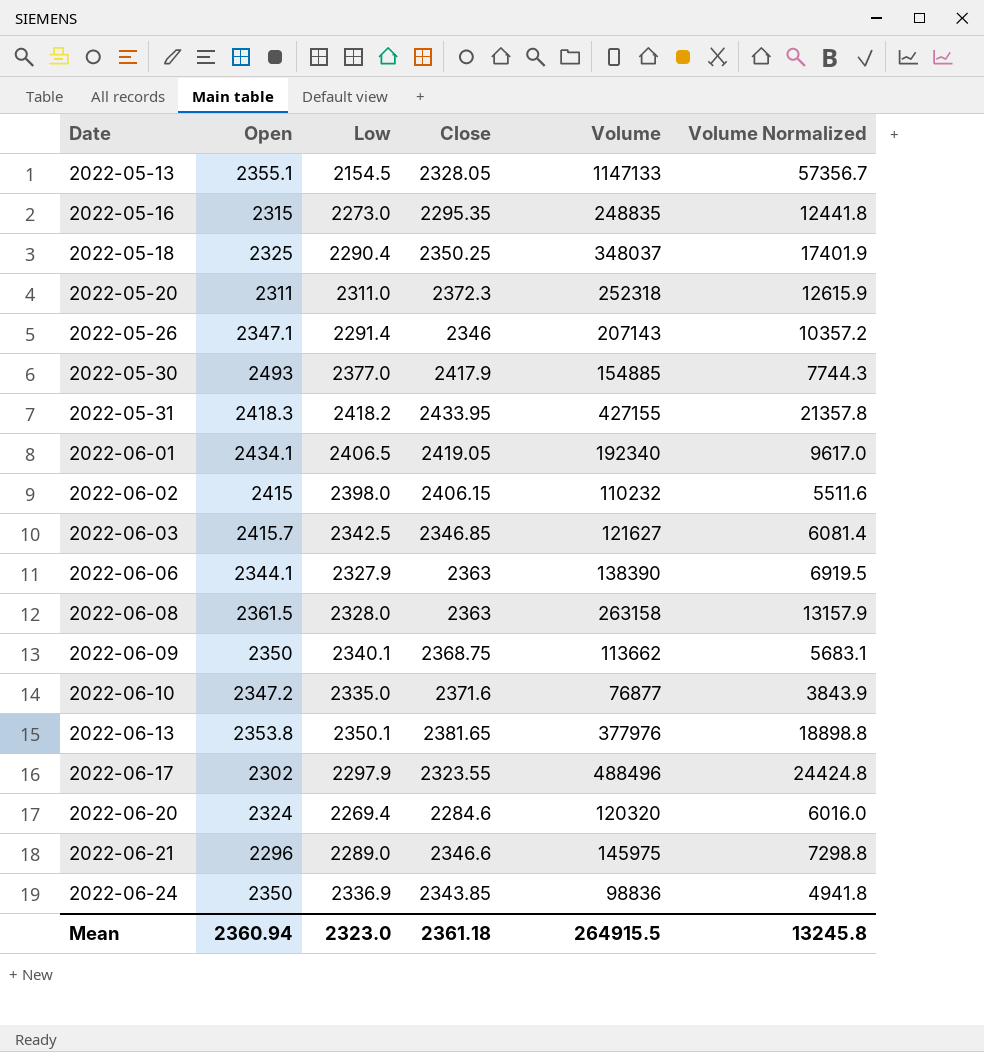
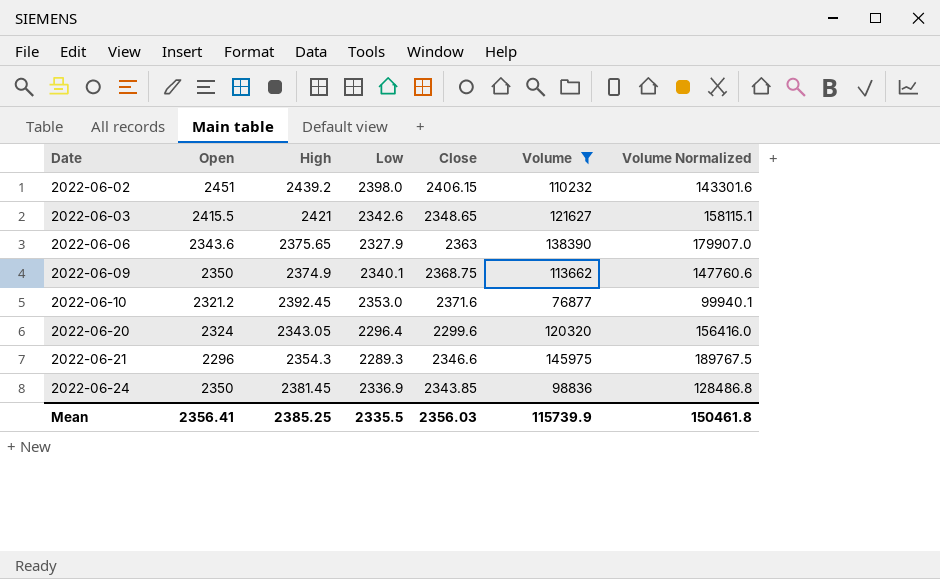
filter: none -> Volume <= 145975
column High | position: none -> 3
column Volume Normalized | formula: [Volume] * 0.05 -> [Volume] * 1.3
2022-06-02 | Open: 2415 -> 2451
2022-06-03 | Open: 2415.7 -> 2415.5
2022-06-03 | Low: 2342.5 -> 2342.6
2022-06-03 | Close: 2346.85 -> 2348.65
2022-06-06 | Open: 2344.1 -> 2343.6
2022-06-10 | Open: 2347.2 -> 2321.2
2022-06-10 | Low: 2335.0 -> 2353.0
2022-06-20 | Low: 2269.4 -> 2296.4
2022-06-20 | Close: 2284.6 -> 2299.6
2022-06-21 | Low: 2289.0 -> 2289.3
Mean | Open: 2360.94 -> 2356.41
Mean | Low: 2323.0 -> 2335.5
Mean | Close: 2361.18 -> 2356.03
Mean | Volume: 264915.5 -> 115739.9
Mean | Volume Normalized: 13245.8 -> 150461.8

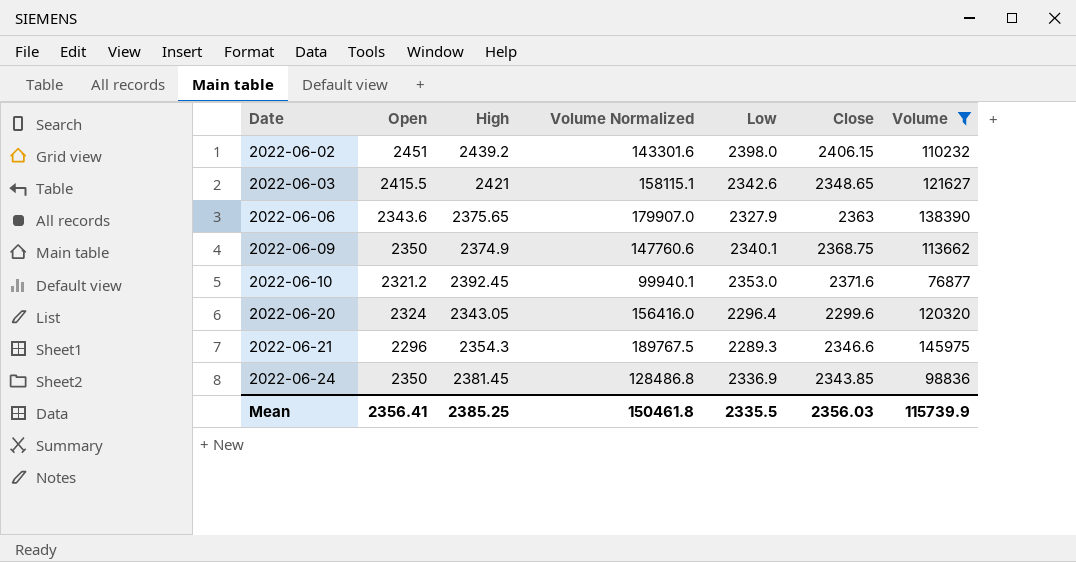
column Volume Normalized | position: 7 -> 4

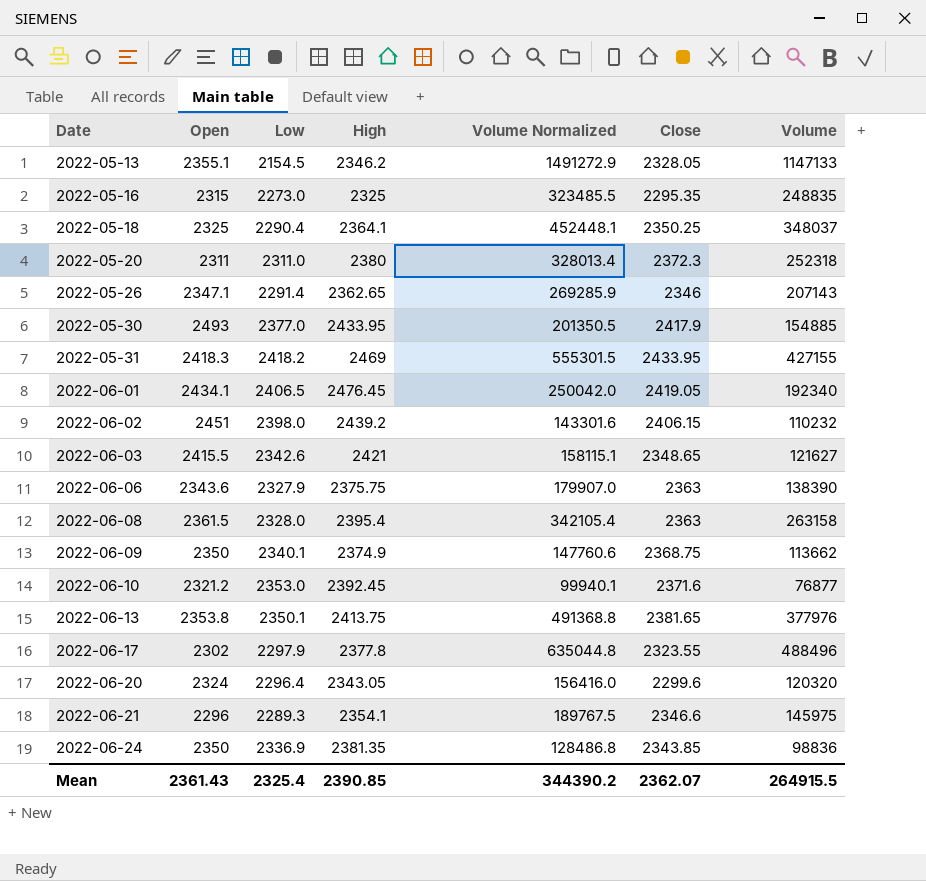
filter: Volume <= 145975 -> none
column Low | position: 5 -> 3
2022-06-06 | High: 2375.65 -> 2375.75
2022-06-21 | High: 2354.3 -> 2354.1
2022-06-24 | High: 2381.45 -> 2381.35
Mean | Open: 2356.41 -> 2361.43
Mean | Low: 2335.5 -> 2325.4
Mean | High: 2385.25 -> 2390.85
Mean | Volume Normalized: 150461.8 -> 344390.2
Mean | Close: 2356.03 -> 2362.07
Mean | Volume: 115739.9 -> 264915.5

